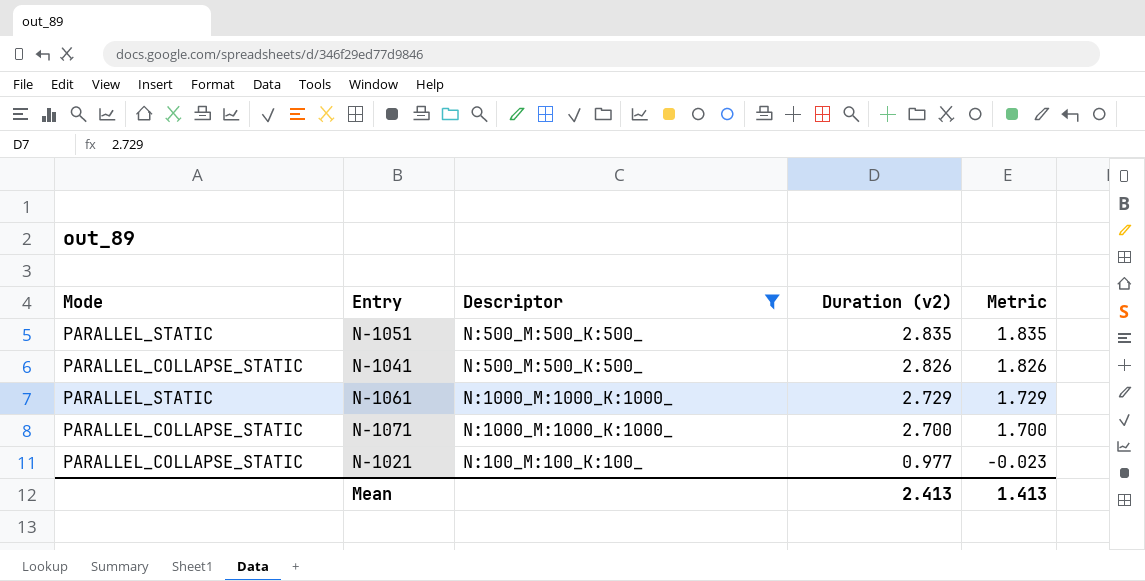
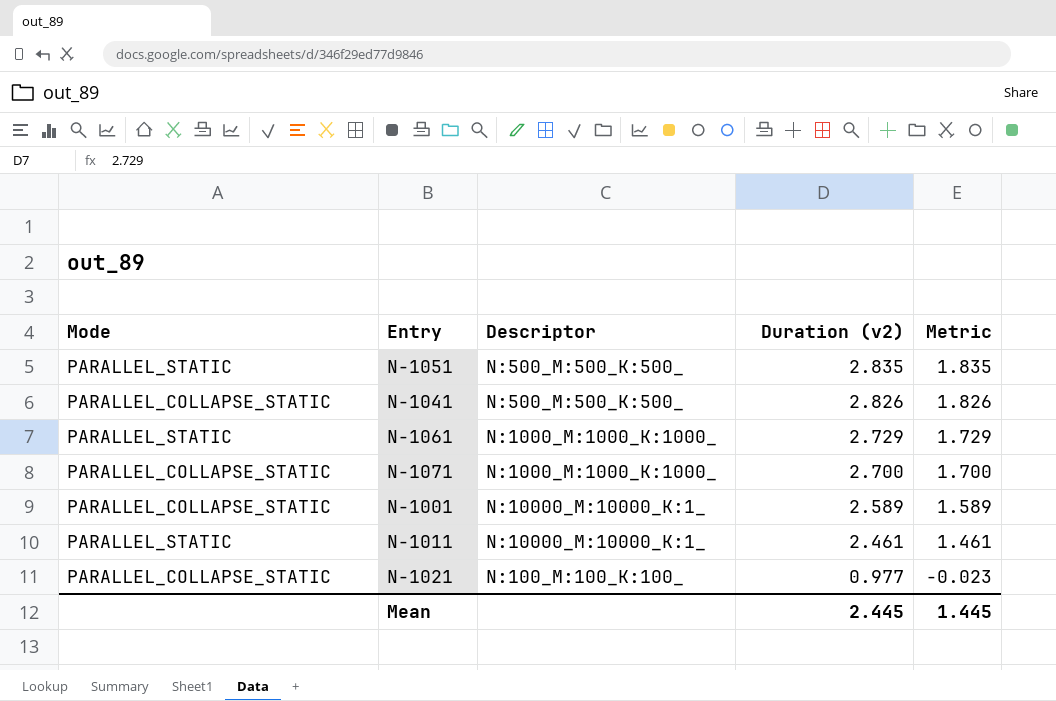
filter: Descriptor != N:10000_M:10000_K:1_ -> none
Mean | Duration (v2): 2.413 -> 2.445
Mean | Metric: 1.413 -> 1.445

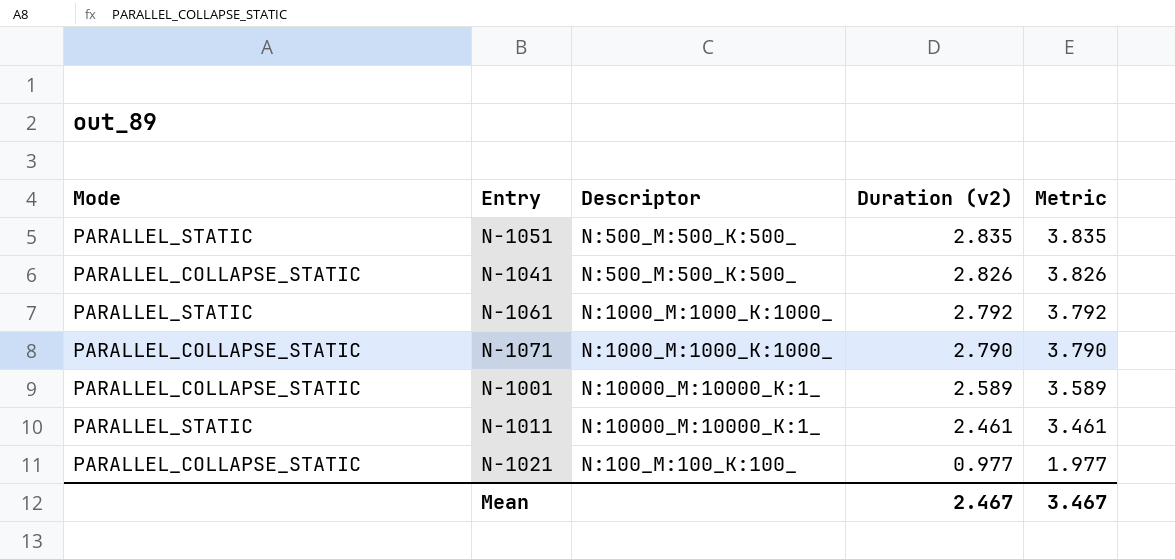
column Metric | formula: [Duration (v2)] - 1 -> [Duration (v2)] + 1
N-1061 | Duration (v2): 2.729 -> 2.792
N-1071 | Duration (v2): 2.700 -> 2.790
Mean | Duration (v2): 2.445 -> 2.467
Mean | Metric: 1.445 -> 3.467

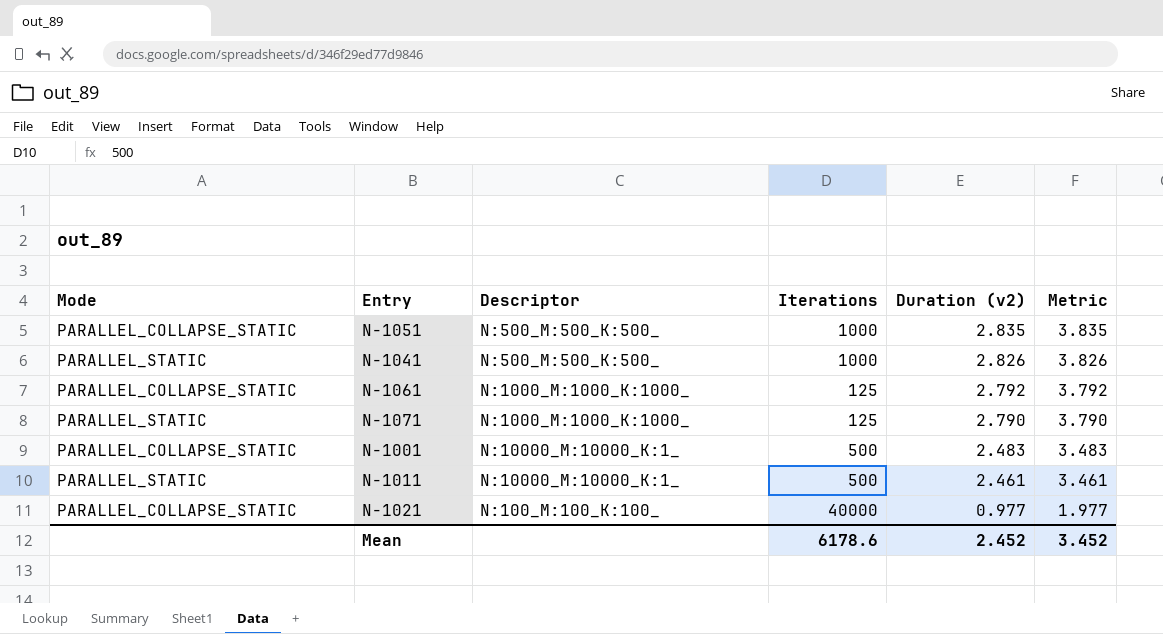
column Iterations | position: none -> 4
N-1051 | Mode: PARALLEL_STATIC -> PARALLEL_COLLAPSE_STATIC
N-1041 | Mode: PARALLEL_COLLAPSE_STATIC -> PARALLEL_STATIC
N-1061 | Mode: PARALLEL_STATIC -> PARALLEL_COLLAPSE_STATIC
N-1071 | Mode: PARALLEL_COLLAPSE_STATIC -> PARALLEL_STATIC
N-1001 | Duration (v2): 2.589 -> 2.483
N-1001 | Metric: 3.589 -> 3.483
Mean | Duration (v2): 2.467 -> 2.452
Mean | Metric: 3.467 -> 3.452

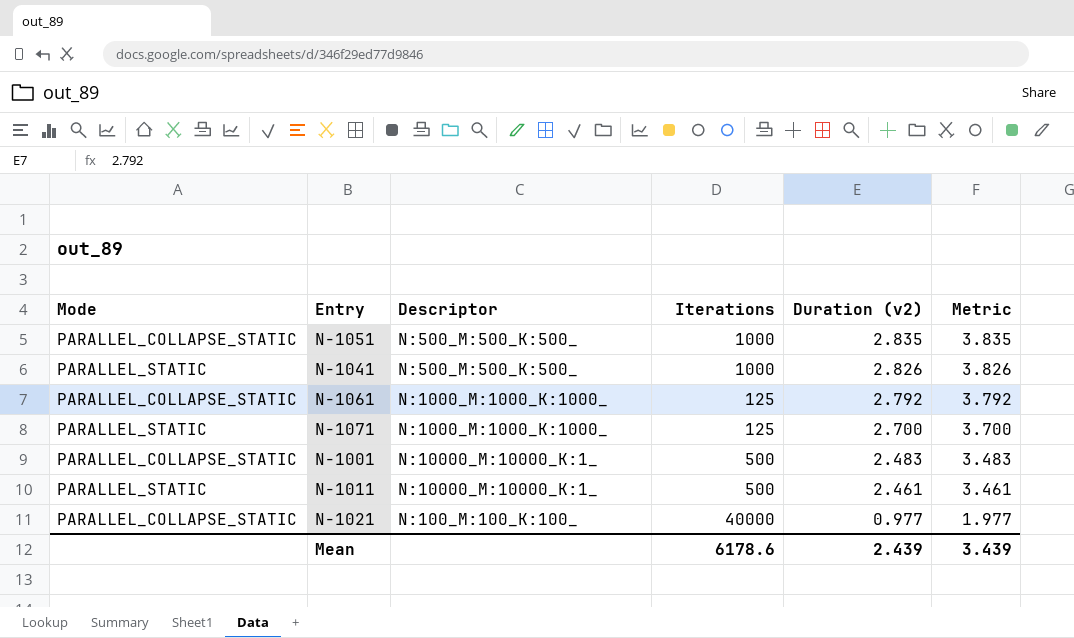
N-1071 | Duration (v2): 2.790 -> 2.700
N-1071 | Metric: 3.790 -> 3.700
Mean | Duration (v2): 2.452 -> 2.439
Mean | Metric: 3.452 -> 3.439

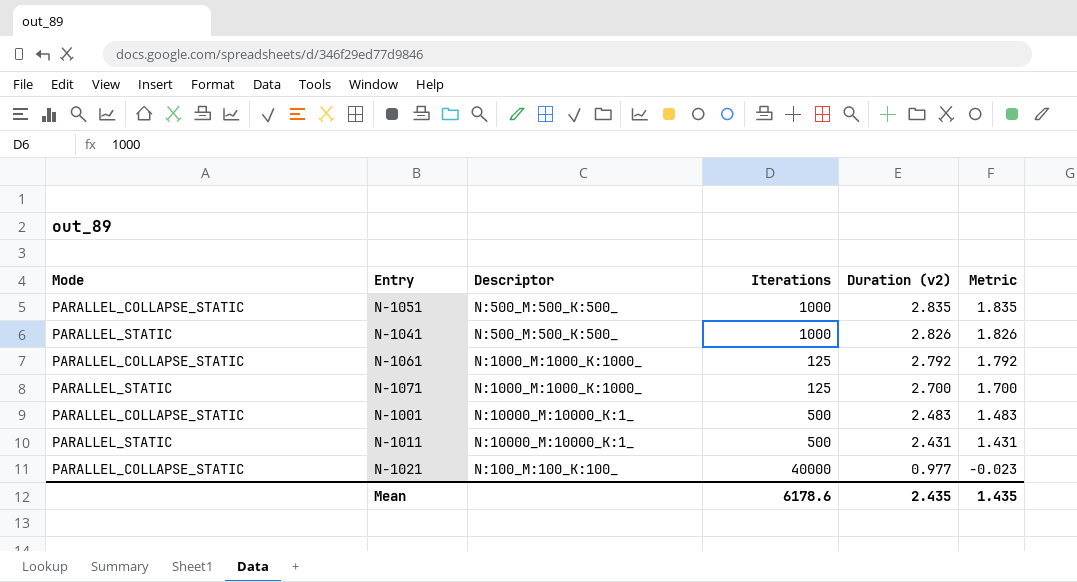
column Metric | formula: [Duration (v2)] + 1 -> [Duration (v2)] - 1
N-1011 | Duration (v2): 2.461 -> 2.431
Mean | Duration (v2): 2.439 -> 2.435
Mean | Metric: 3.439 -> 1.435

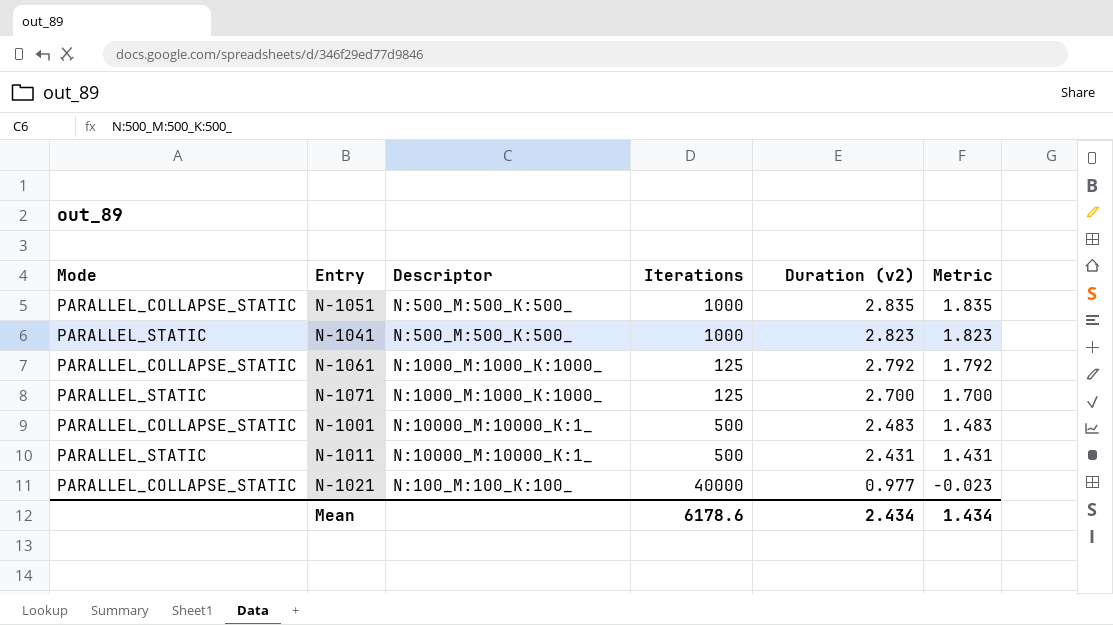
N-1041 | Duration (v2): 2.826 -> 2.823
N-1041 | Metric: 1.826 -> 1.823
Mean | Duration (v2): 2.435 -> 2.434
Mean | Metric: 1.435 -> 1.434

